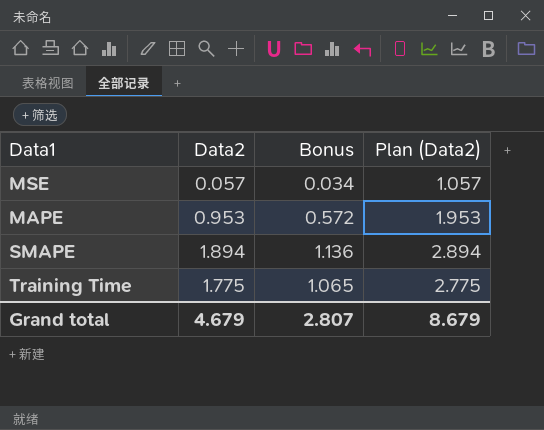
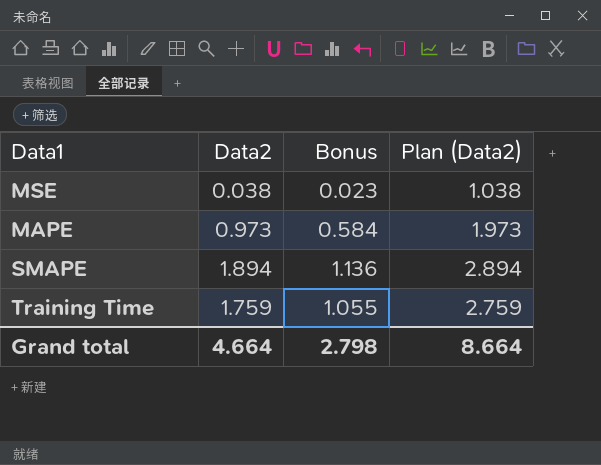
MSE | Data2: 0.057 -> 0.038
MSE | Bonus: 0.034 -> 0.023
MSE | Plan (Data2): 1.057 -> 1.038
MAPE | Data2: 0.953 -> 0.973
MAPE | Bonus: 0.572 -> 0.584
MAPE | Plan (Data2): 1.953 -> 1.973
Training Time | Data2: 1.775 -> 1.759
Training Time | Bonus: 1.065 -> 1.055
Training Time | Plan (Data2): 2.775 -> 2.759
Grand total | Data2: 4.679 -> 4.664
Grand total | Bonus: 2.807 -> 2.798
Grand total | Plan (Data2): 8.679 -> 8.664

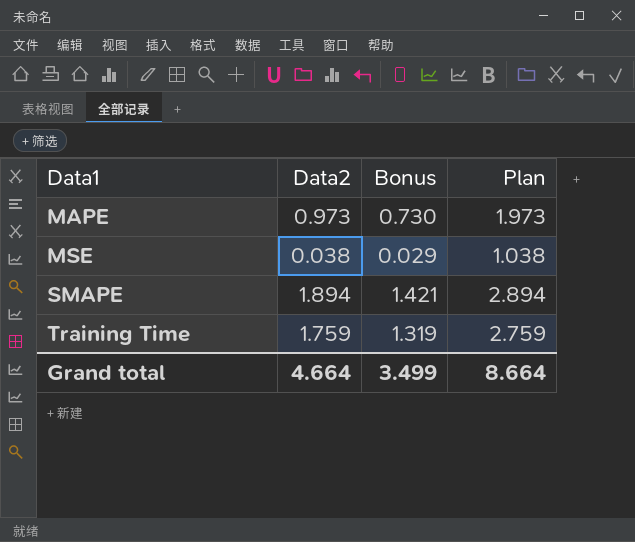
row order: none -> Data1 ascending
column Bonus | formula: [Data2] * 0.6 -> [Data2] * 0.75
column name: Plan (Data2) -> Plan
Grand total | Bonus: 2.798 -> 3.499

